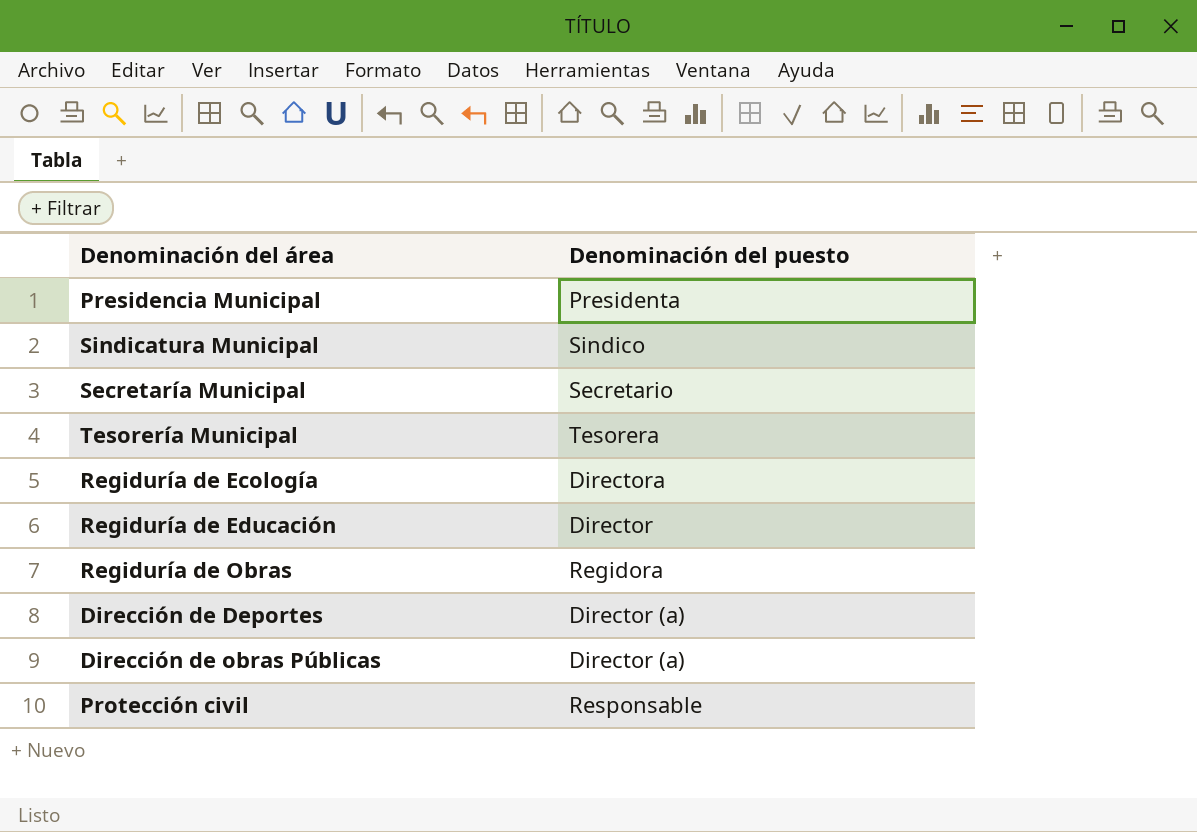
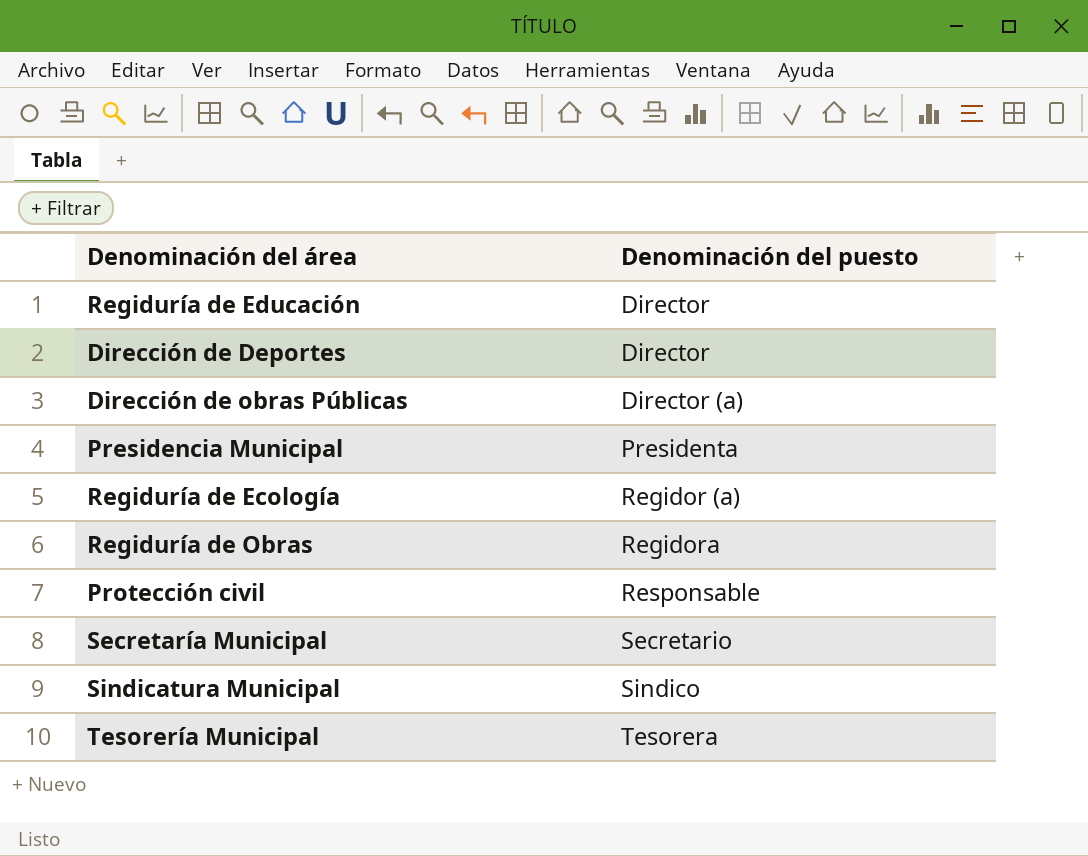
row order: none -> Denominación del puesto ascending
Dirección de Deportes | Denominación del puesto: Director (a) -> Director
Regiduría de Ecología | Denominación del puesto: Directora -> Regidor (a)

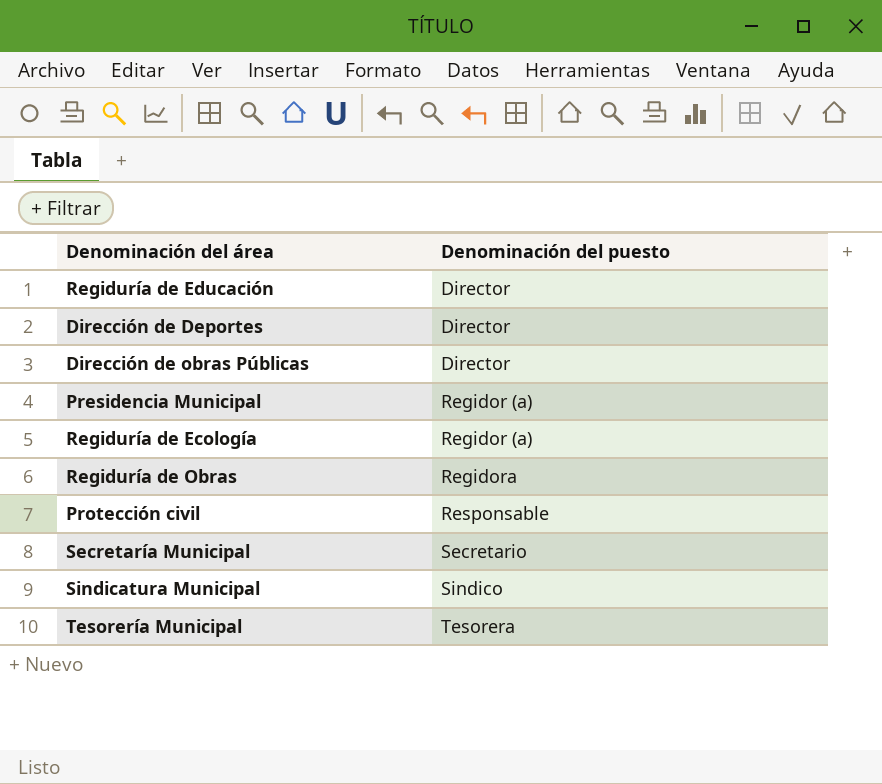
Dirección de obras Públicas | Denominación del puesto: Director (a) -> Director
Presidencia Municipal | Denominación del puesto: Presidenta -> Regidor (a)

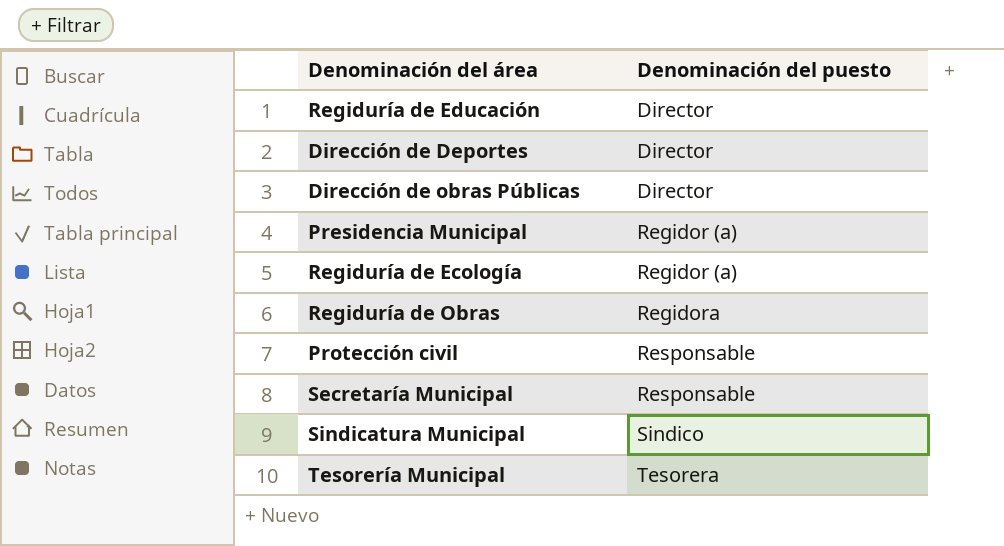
Secretaría Municipal | Denominación del puesto: Secretario -> Responsable

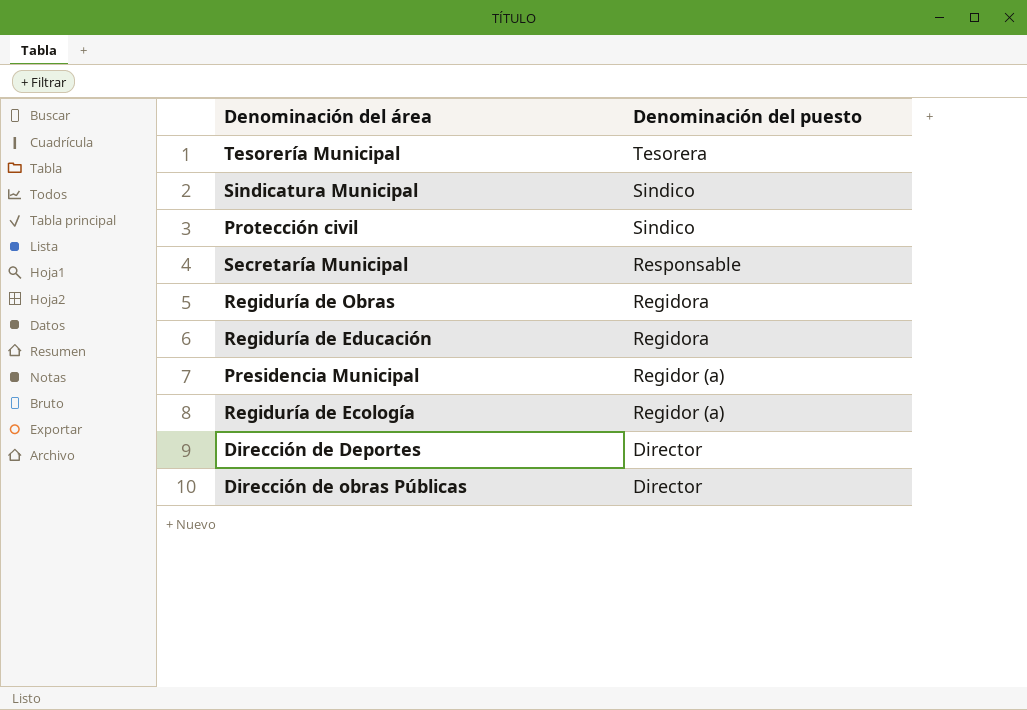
row order: Denominación del puesto ascending -> Denominación del puesto descending
Protección civil | Denominación del puesto: Responsable -> Sindico
Regiduría de Educación | Denominación del puesto: Director -> Regidora

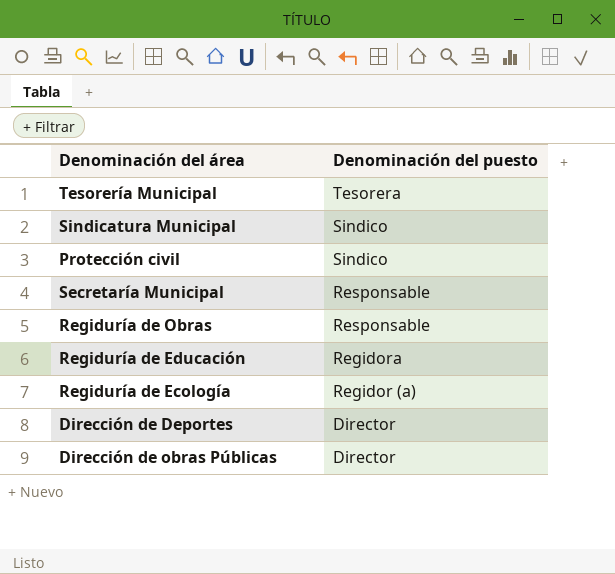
row Presidencia Municipal: Regidor (a) -> none
Regiduría de Obras | Denominación del puesto: Regidora -> Responsable

